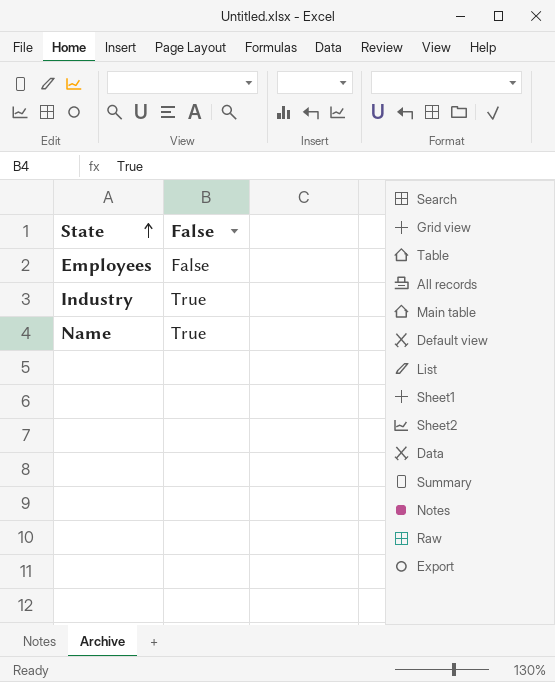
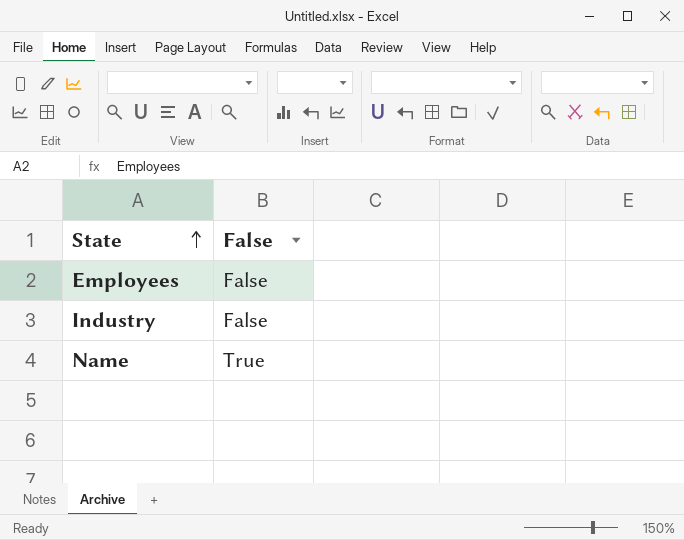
Industry | False: True -> False

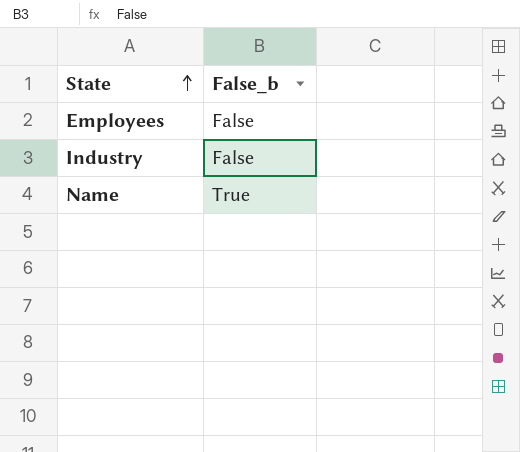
column name: False -> False_b

